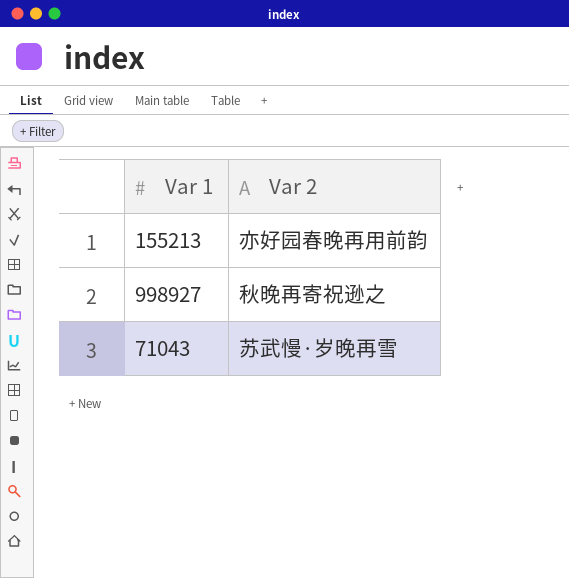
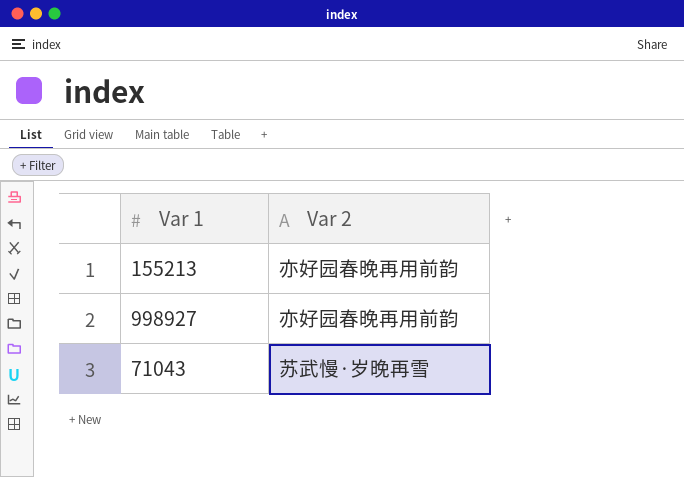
998927 | Var 2: 秋晚再寄祝逊之 -> 亦好园春晚再用前韵

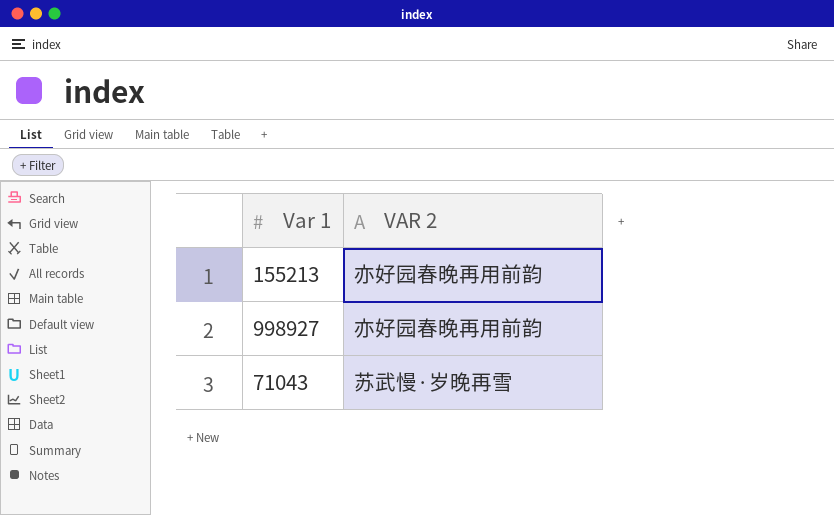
column name: Var 2 -> VAR 2

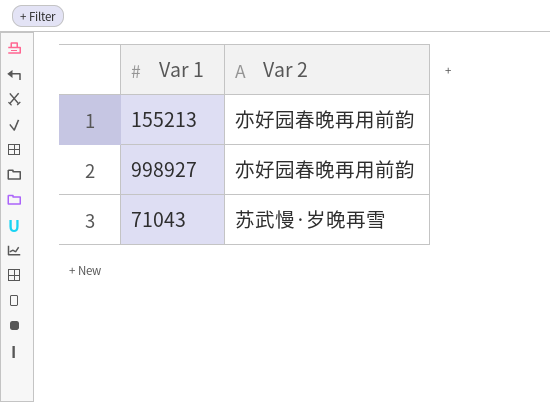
column name: VAR 2 -> Var 2

